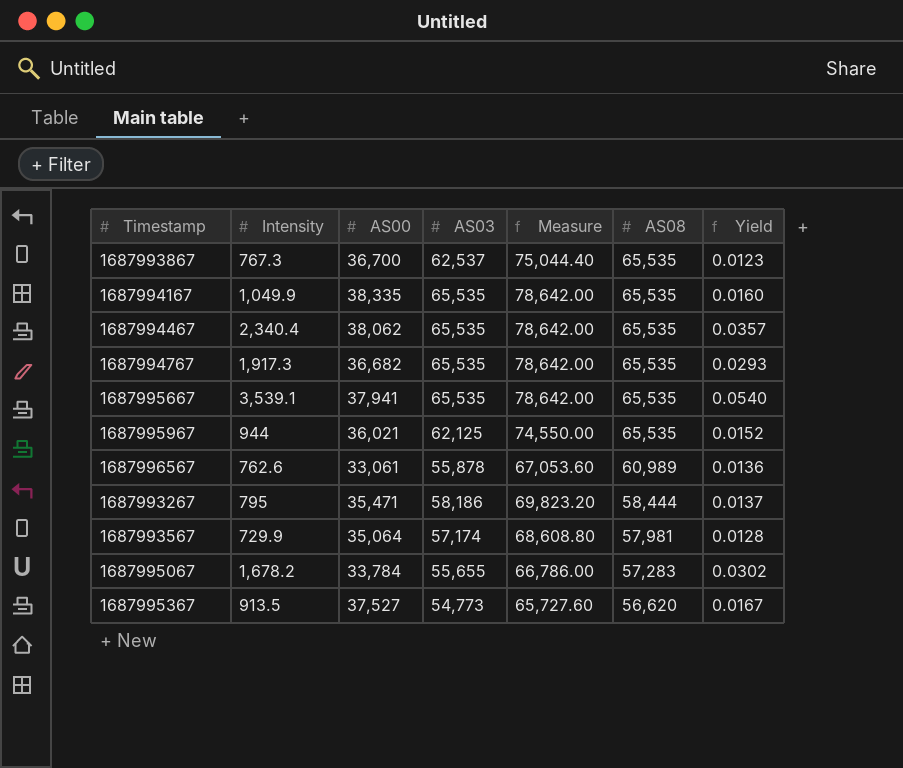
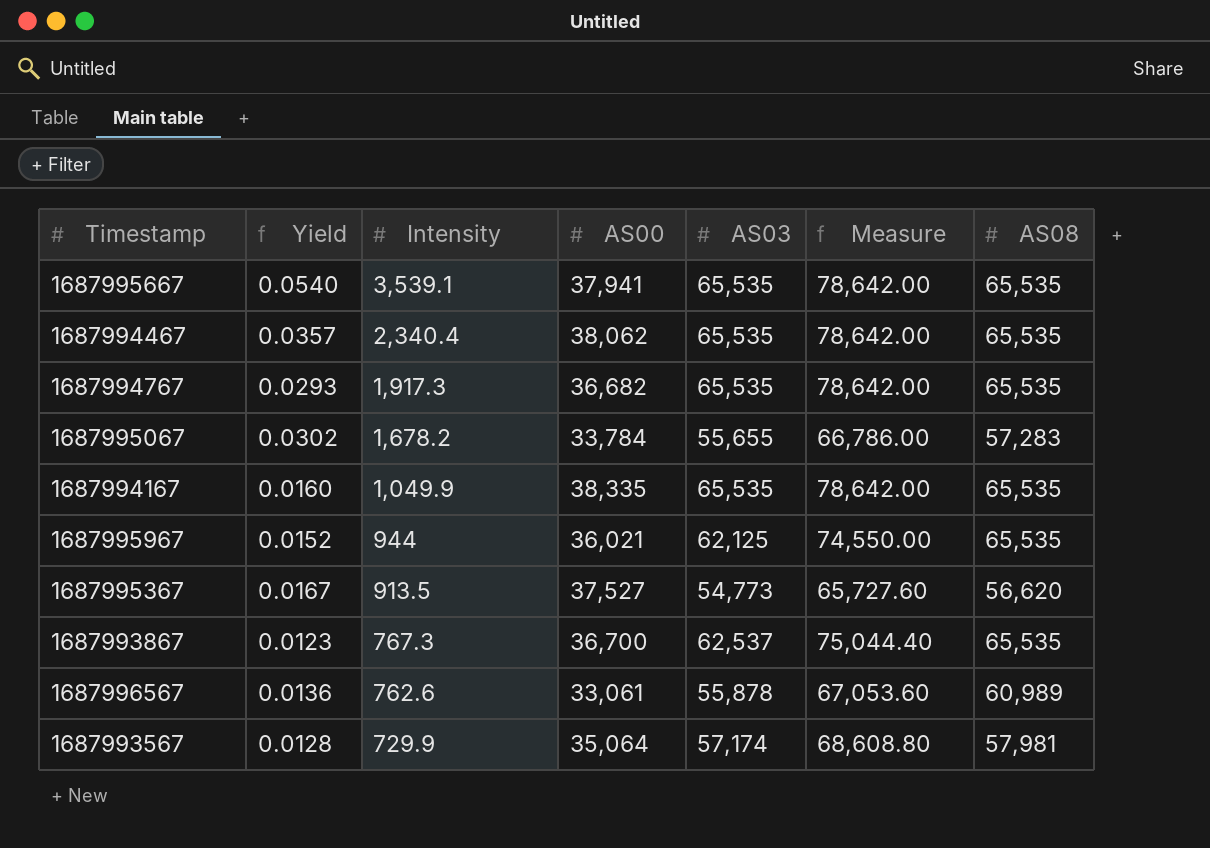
row order: AS08 descending -> Intensity descending
column Yield | position: 7 -> 2
row 1687993267: 795 | 35,471 | 58,186 | 69,823.20 | 58,444 | 0.0137 -> none

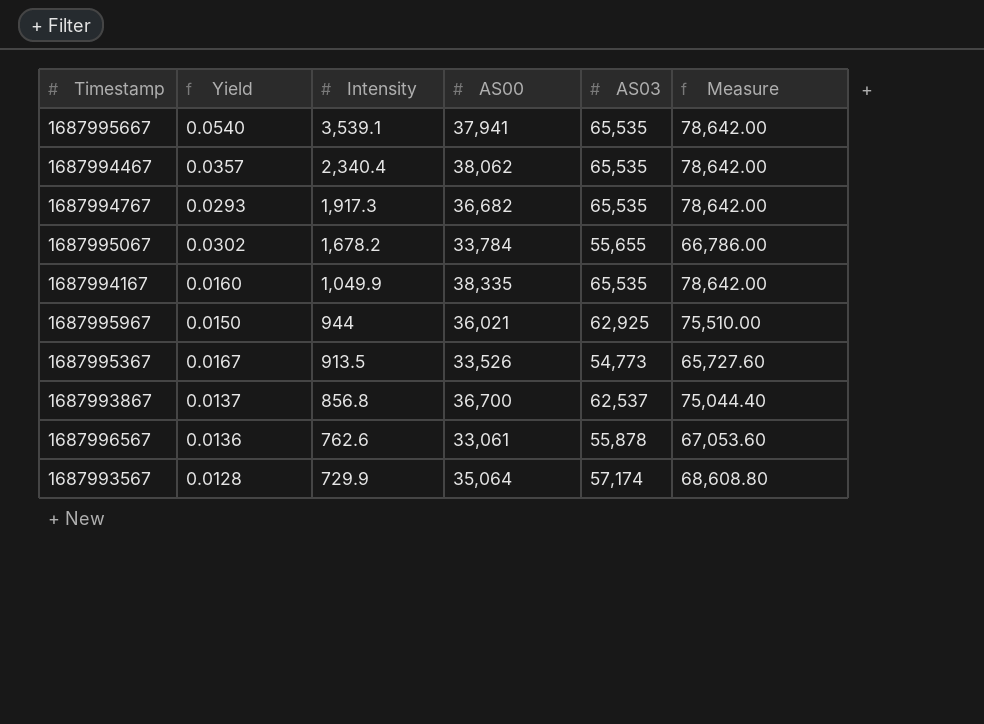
column AS08 | position: 7 -> none
1687995967 | Yield: 0.0152 -> 0.0150
1687995967 | AS03: 62,125 -> 62,925
1687995967 | Measure: 74,550.00 -> 75,510.00
1687995367 | AS00: 37,527 -> 33,526
1687993867 | Yield: 0.0123 -> 0.0137
1687993867 | Intensity: 767.3 -> 856.8

